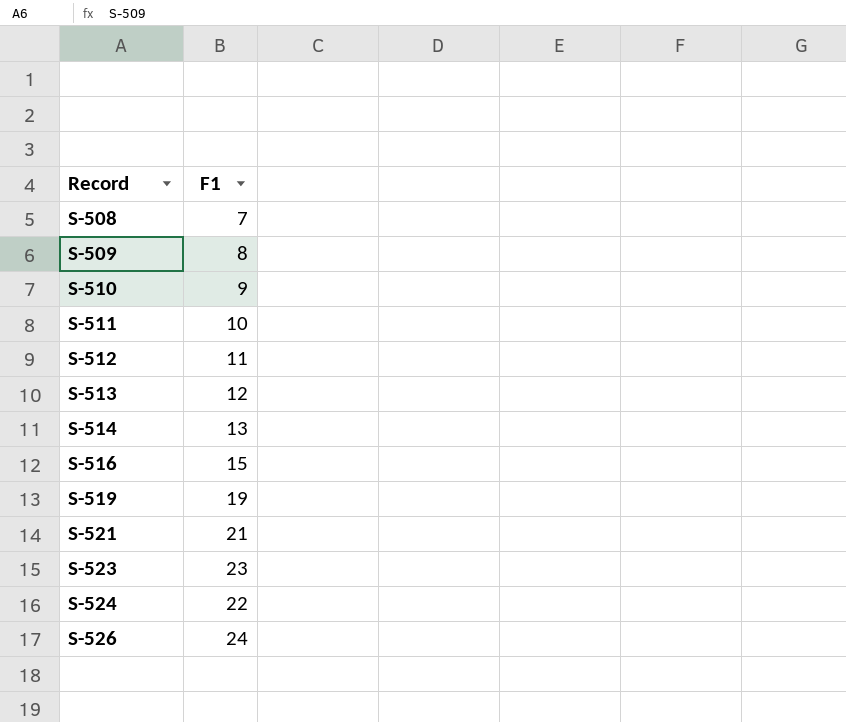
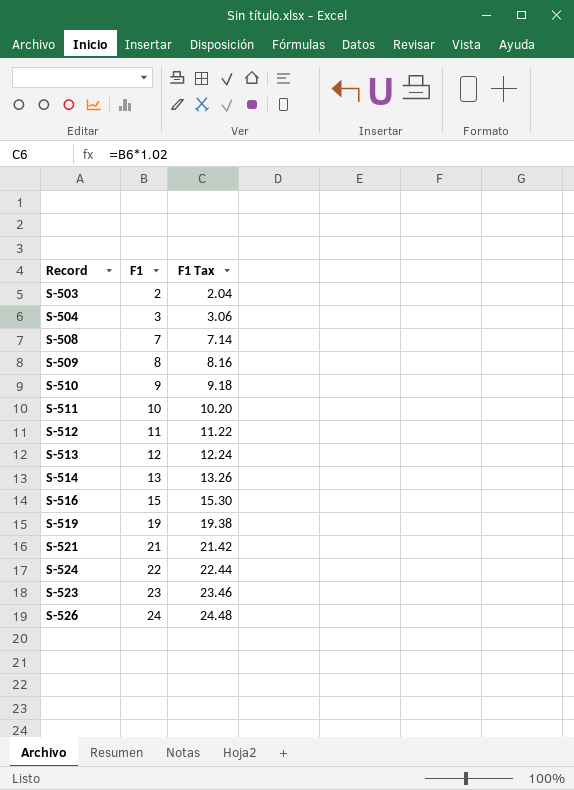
row order: Record ascending -> F1 ascending
column F1 Tax | formula: none -> [F1] * 1.02
row S-503: none -> 2 | 2.04
row S-504: none -> 3 | 3.06

